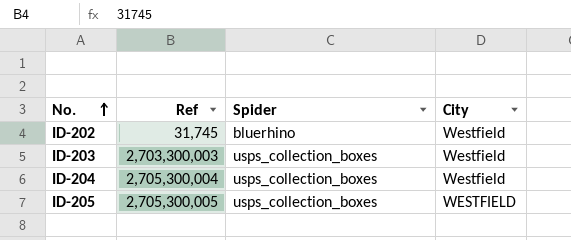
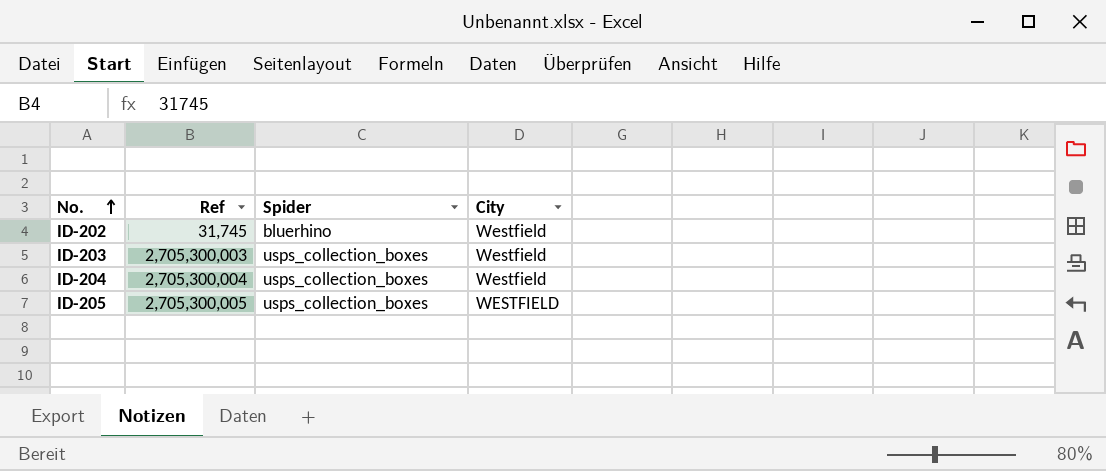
ID-203 | Ref: 2,703,300,003 -> 2,705,300,003

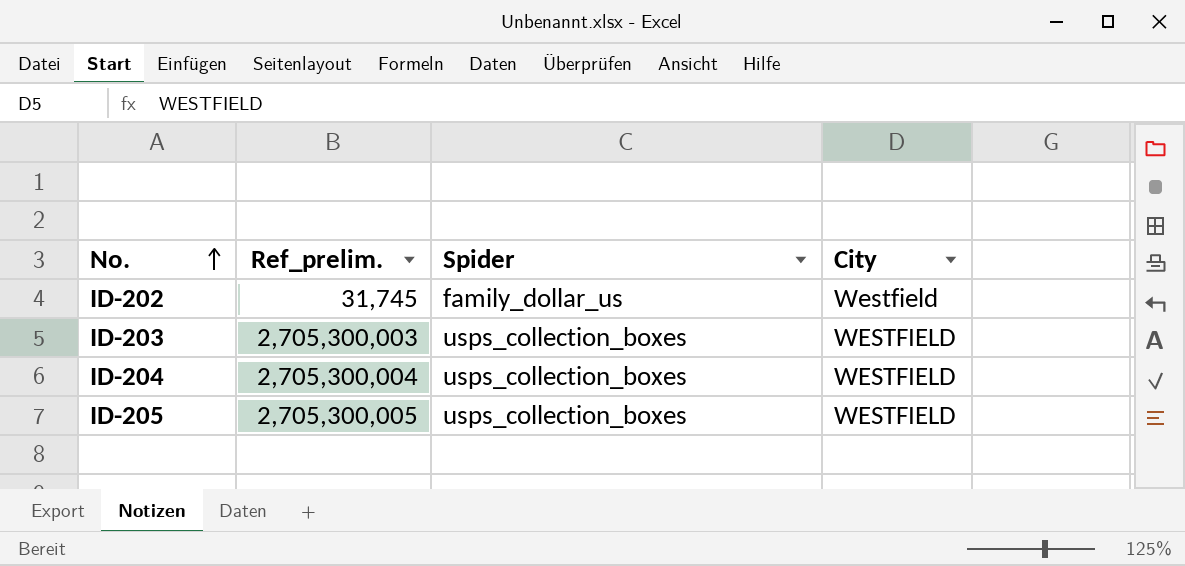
column name: Ref -> Ref_prelim.
ID-202 | Spider: bluerhino -> family_dollar_us
ID-203 | City: Westfield -> WESTFIELD
ID-204 | City: Westfield -> WESTFIELD

